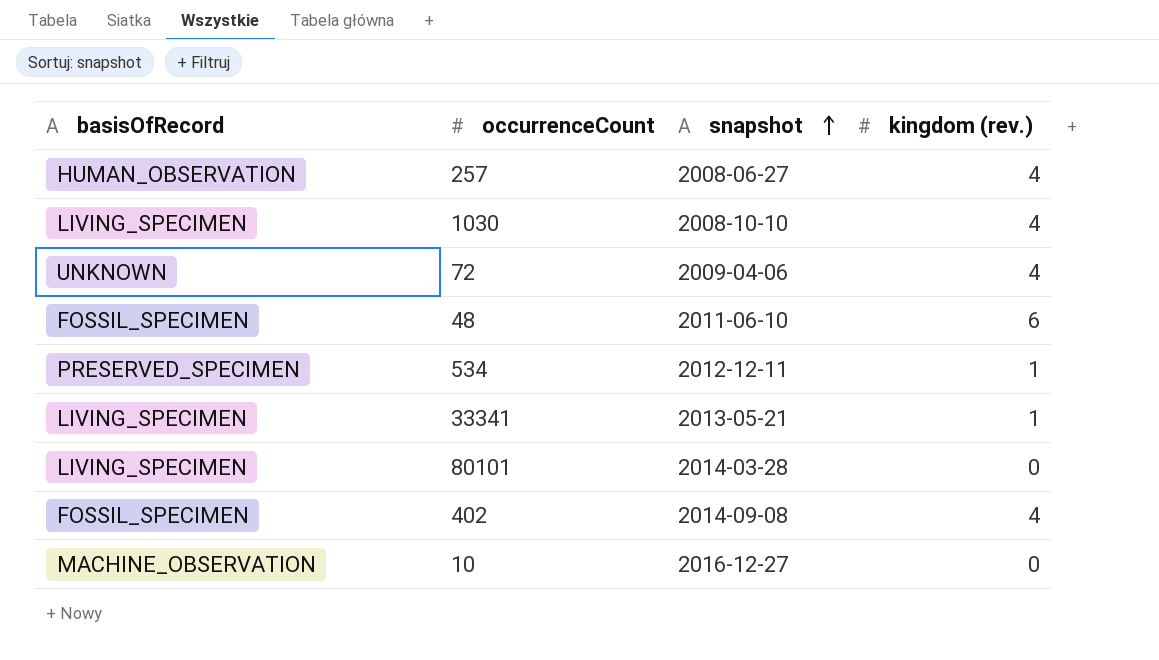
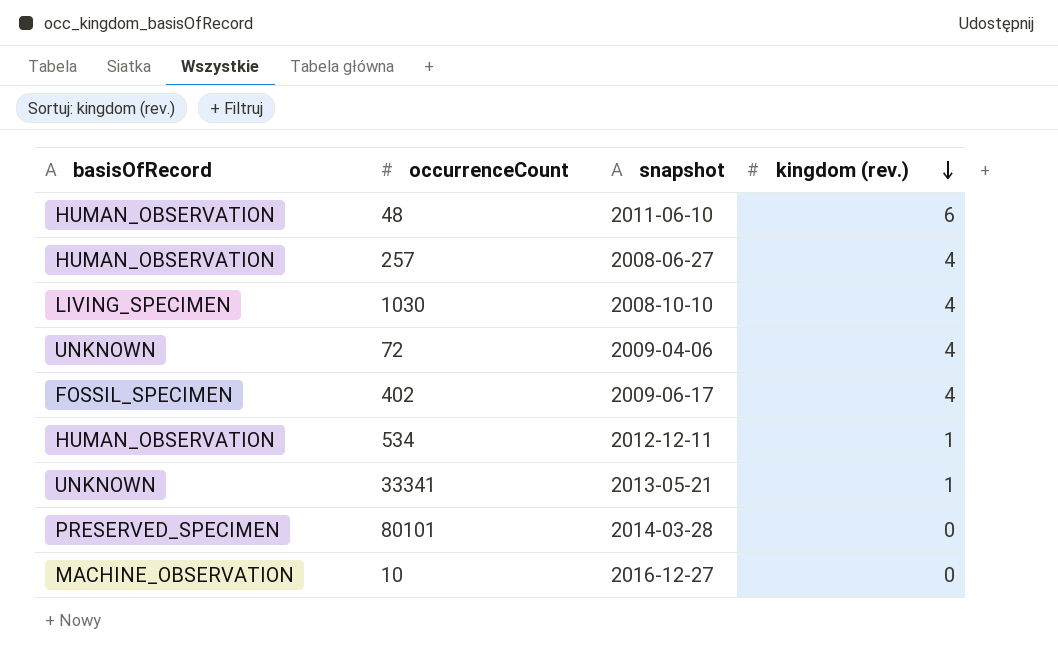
row order: snapshot ascending -> kingdom (rev.) descending
48 | basisOfRecord: FOSSIL_SPECIMEN -> HUMAN_OBSERVATION
402 | snapshot: 2014-09-08 -> 2009-06-17
534 | basisOfRecord: PRESERVED_SPECIMEN -> HUMAN_OBSERVATION
33341 | basisOfRecord: LIVING_SPECIMEN -> UNKNOWN
80101 | basisOfRecord: LIVING_SPECIMEN -> PRESERVED_SPECIMEN

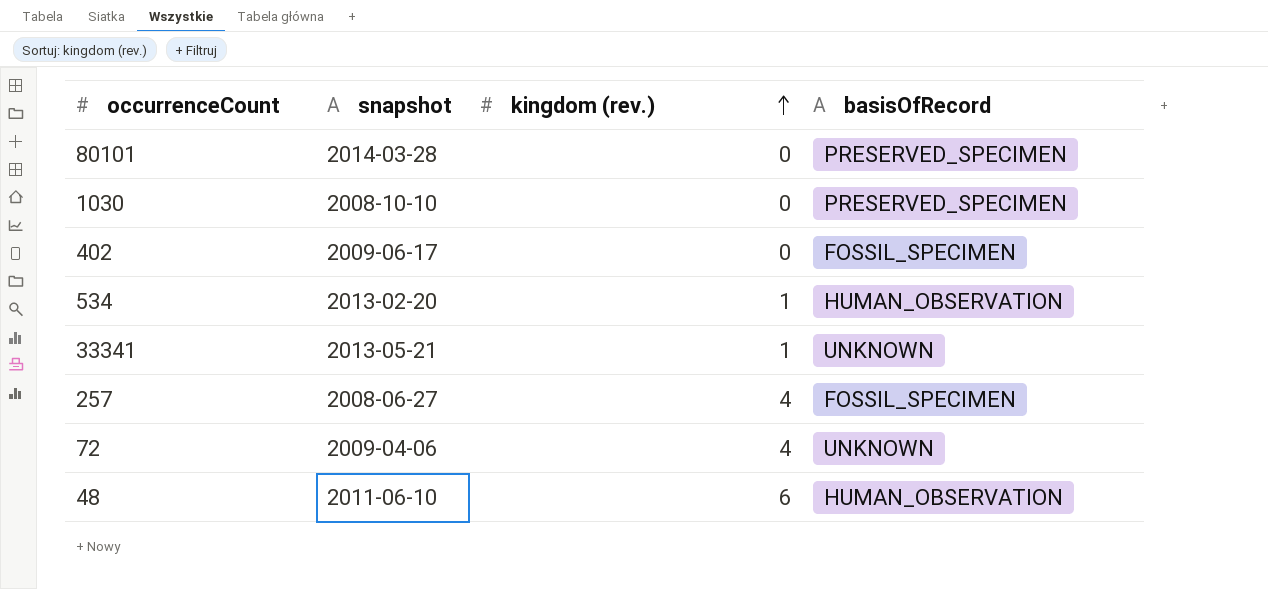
row order: kingdom (rev.) descending -> kingdom (rev.) ascending
column basisOfRecord | position: 1 -> 4
row 10: MACHINE_OBSERVATION | 2016-12-27 | 0 -> none
1030 | kingdom (rev.): 4 -> 0
1030 | basisOfRecord: LIVING_SPECIMEN -> PRESERVED_SPECIMEN
402 | kingdom (rev.): 4 -> 0
534 | snapshot: 2012-12-11 -> 2013-02-20
257 | basisOfRecord: HUMAN_OBSERVATION -> FOSSIL_SPECIMEN

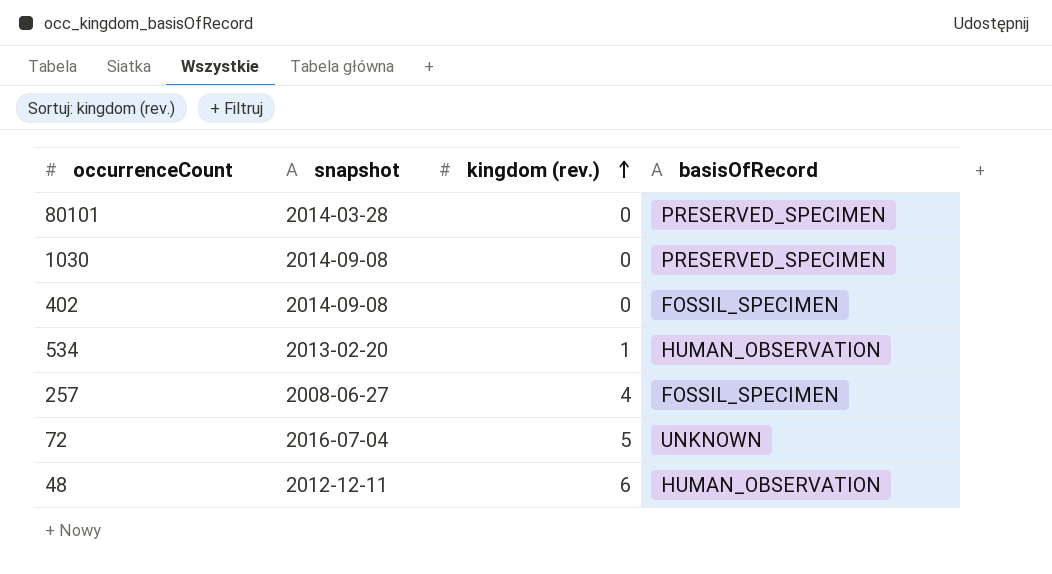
row 33341: 2013-05-21 | 1 | UNKNOWN -> none
1030 | snapshot: 2008-10-10 -> 2014-09-08
402 | snapshot: 2009-06-17 -> 2014-09-08
72 | snapshot: 2009-04-06 -> 2016-07-04
72 | kingdom (rev.): 4 -> 5
48 | snapshot: 2011-06-10 -> 2012-12-11

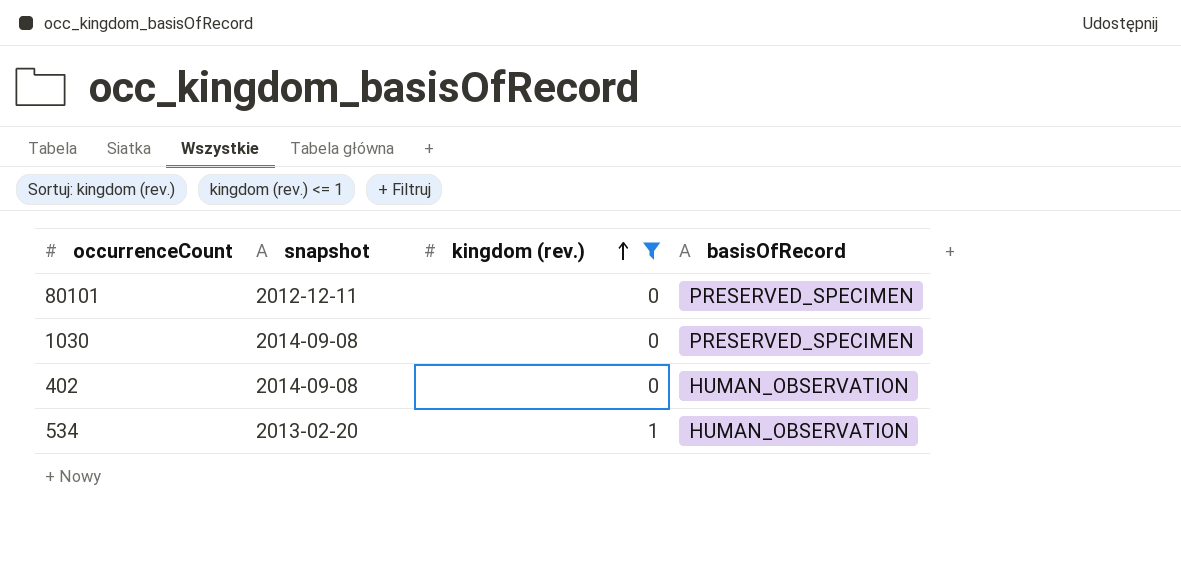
filter: none -> kingdom (rev.) <= 1
80101 | snapshot: 2014-03-28 -> 2012-12-11
402 | basisOfRecord: FOSSIL_SPECIMEN -> HUMAN_OBSERVATION

